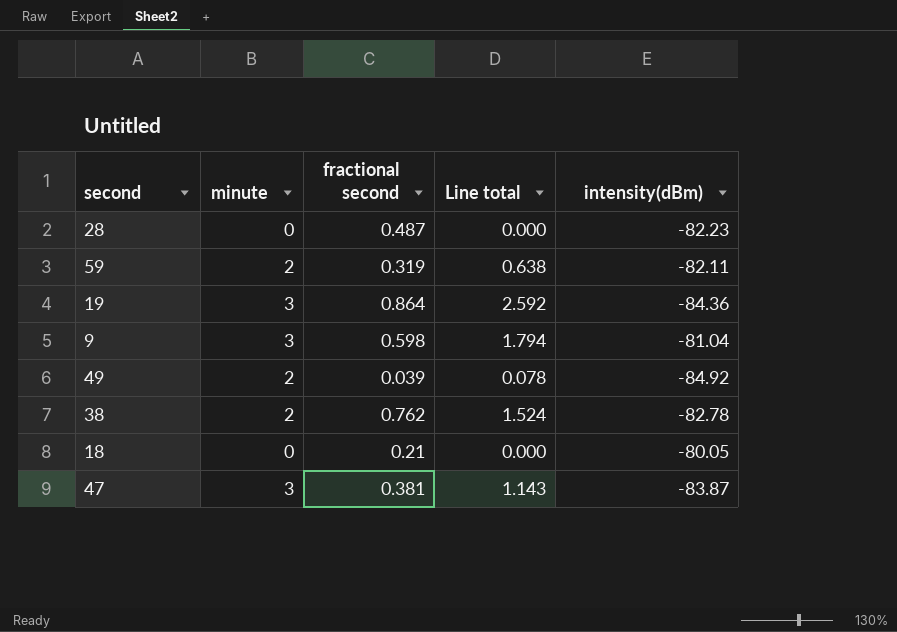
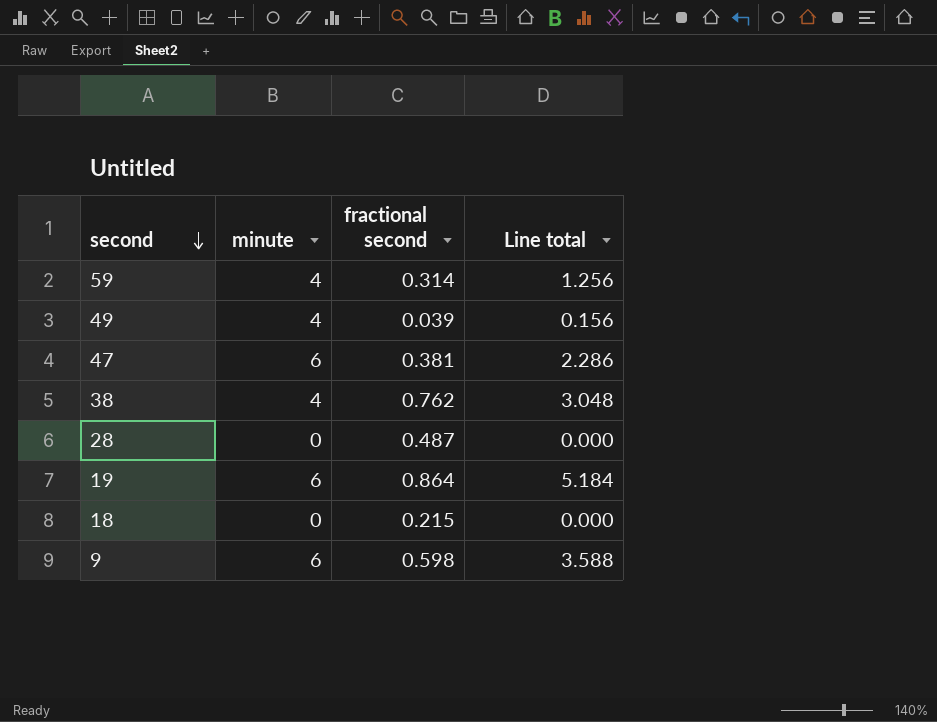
row order: none -> second descending
column intensity(dBm) | position: 5 -> none
59 | minute: 2 -> 4
59 | fractional second: 0.319 -> 0.314
59 | Line total: 0.638 -> 1.256
49 | minute: 2 -> 4
49 | Line total: 0.078 -> 0.156
47 | minute: 3 -> 6
47 | Line total: 1.143 -> 2.286
38 | minute: 2 -> 4
38 | Line total: 1.524 -> 3.048
19 | minute: 3 -> 6
19 | Line total: 2.592 -> 5.184
18 | fractional second: 0.21 -> 0.215
9 | minute: 3 -> 6
9 | Line total: 1.794 -> 3.588

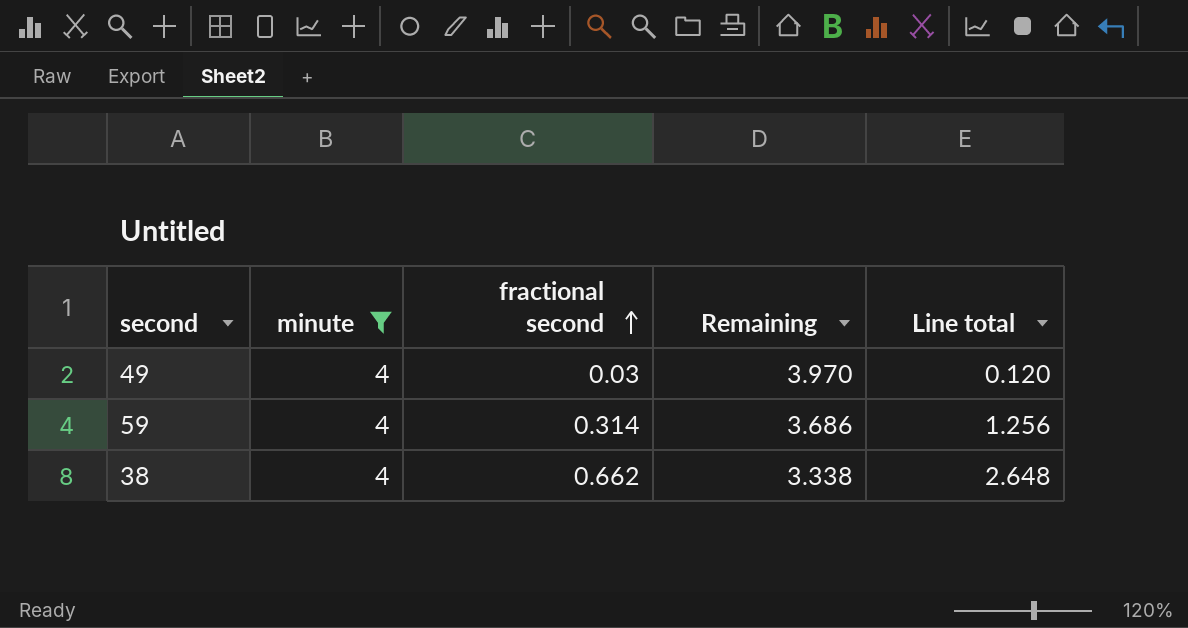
filter: none -> minute = 4
row order: second descending -> fractional second ascending
column Remaining | formula: none -> [minute] - [fractional second]
49 | fractional second: 0.039 -> 0.03
49 | Line total: 0.156 -> 0.120
38 | fractional second: 0.762 -> 0.662
38 | Line total: 3.048 -> 2.648

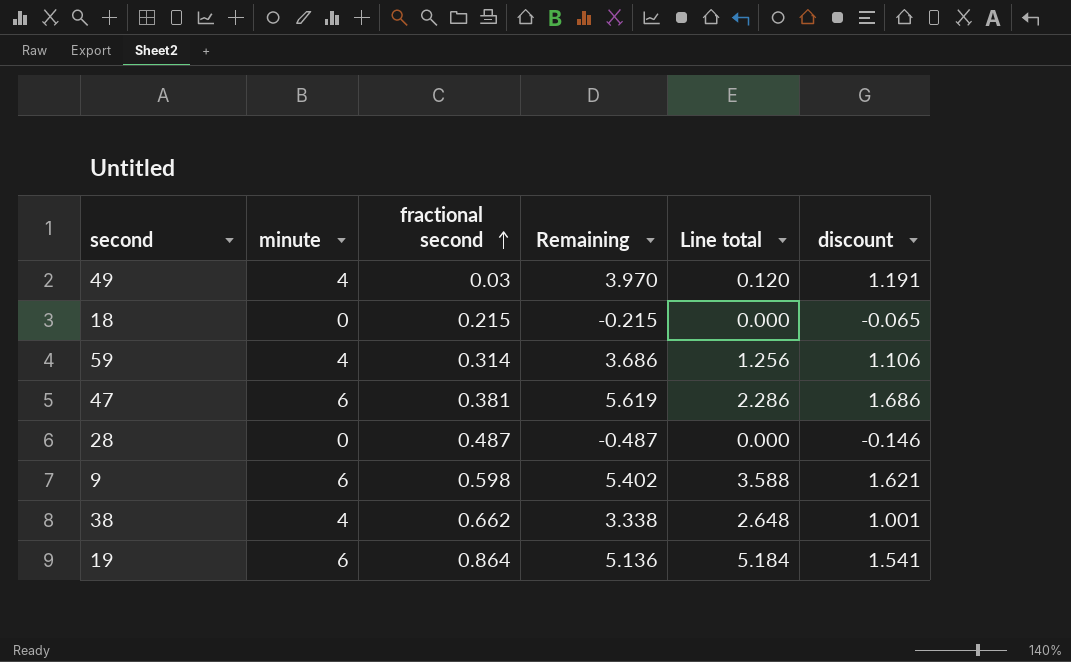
filter: minute = 4 -> none
column discount | formula: none -> [Remaining] * 0.3

